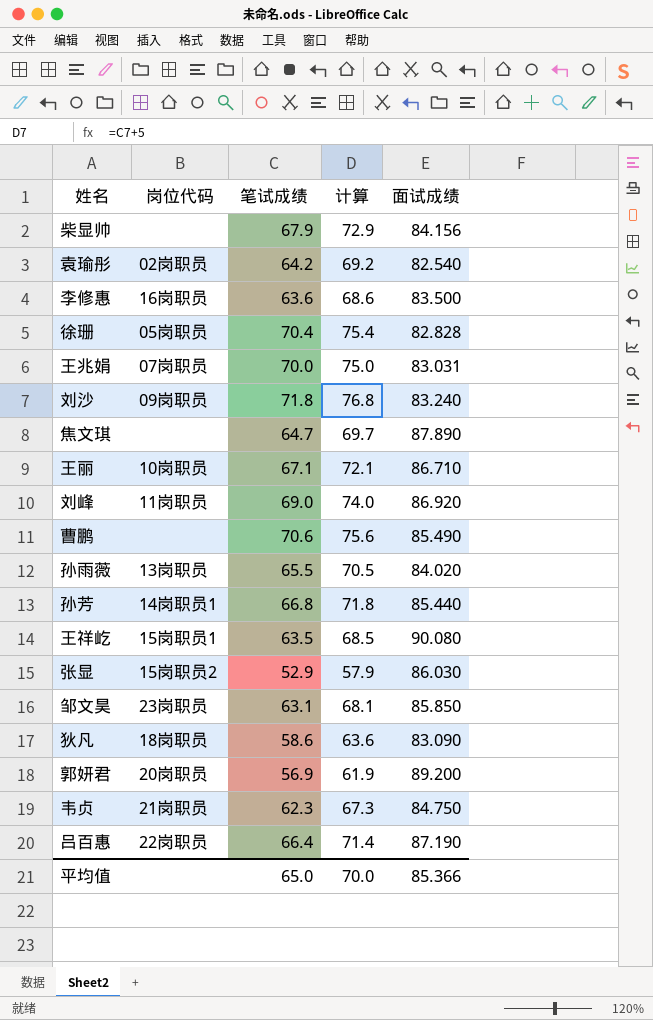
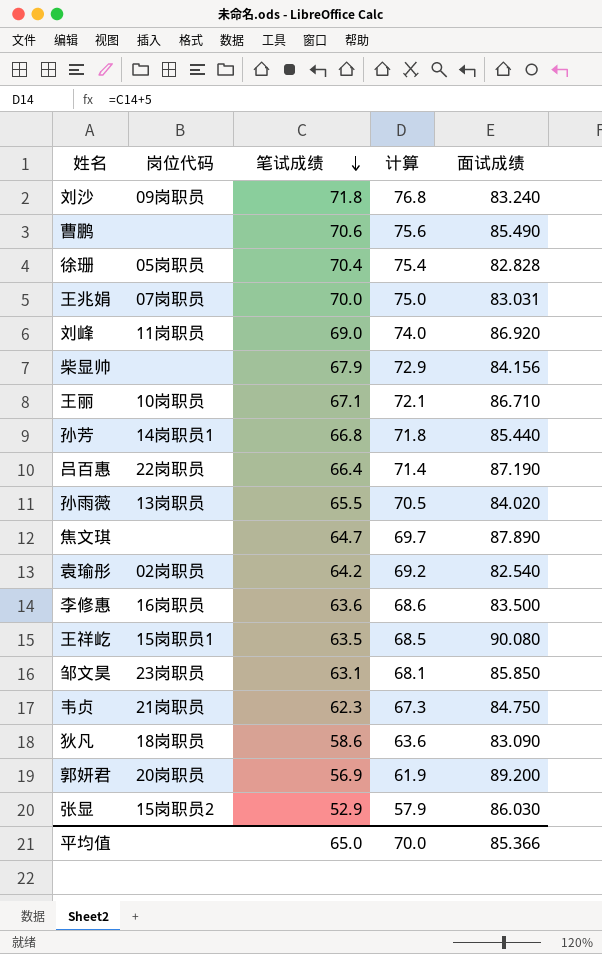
row order: none -> 笔试成绩 descending

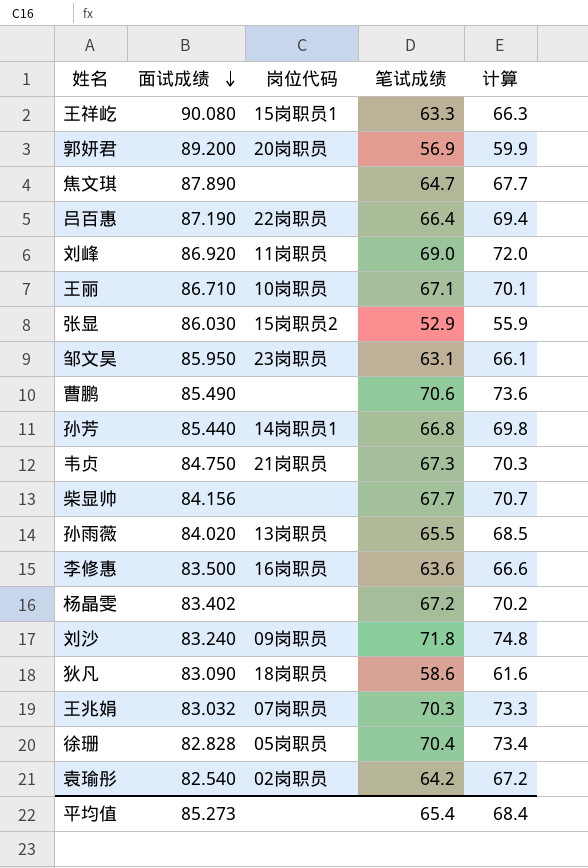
row order: 笔试成绩 descending -> 面试成绩 descending
column 面试成绩 | position: 5 -> 2
column 计算 | formula: [笔试成绩] + 5 -> [笔试成绩] + 3
王祥屹 | 笔试成绩: 63.5 -> 63.3
邹文昊 | 面试成绩: 85.850 -> 85.950
韦贞 | 笔试成绩: 62.3 -> 67.3
柴显帅 | 笔试成绩: 67.9 -> 67.7
row 杨晶雯: none -> 83.402 | none | 67.2 | 70.2
王兆娟 | 面试成绩: 83.031 -> 83.032
王兆娟 | 笔试成绩: 70.0 -> 70.3
平均值 | 面试成绩: 85.366 -> 85.273
平均值 | 笔试成绩: 65.0 -> 65.4
平均值 | 计算: 70.0 -> 68.4

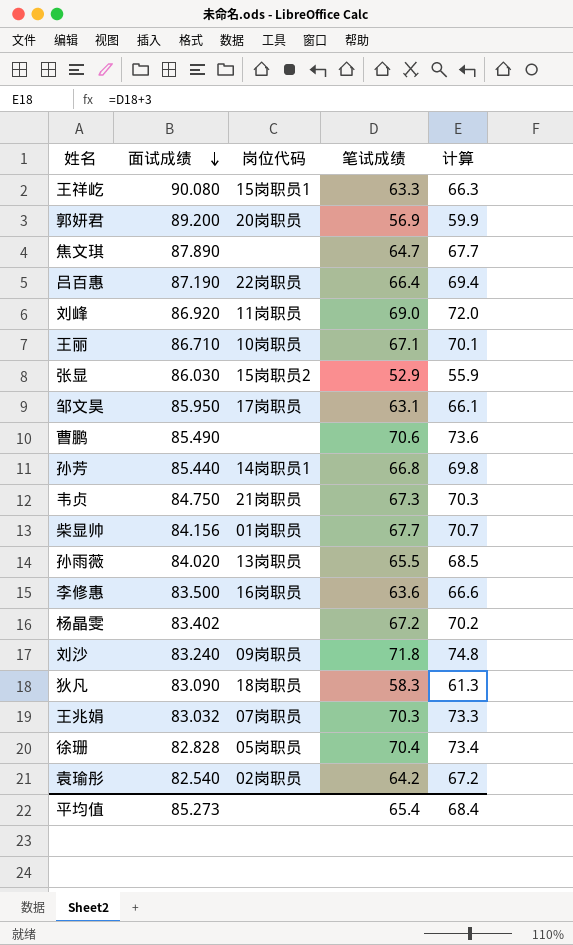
邹文昊 | 岗位代码: 23岗职员 -> 17岗职员
柴显帅 | 岗位代码: none -> 01岗职员
狄凡 | 笔试成绩: 58.6 -> 58.3
狄凡 | 计算: 61.6 -> 61.3

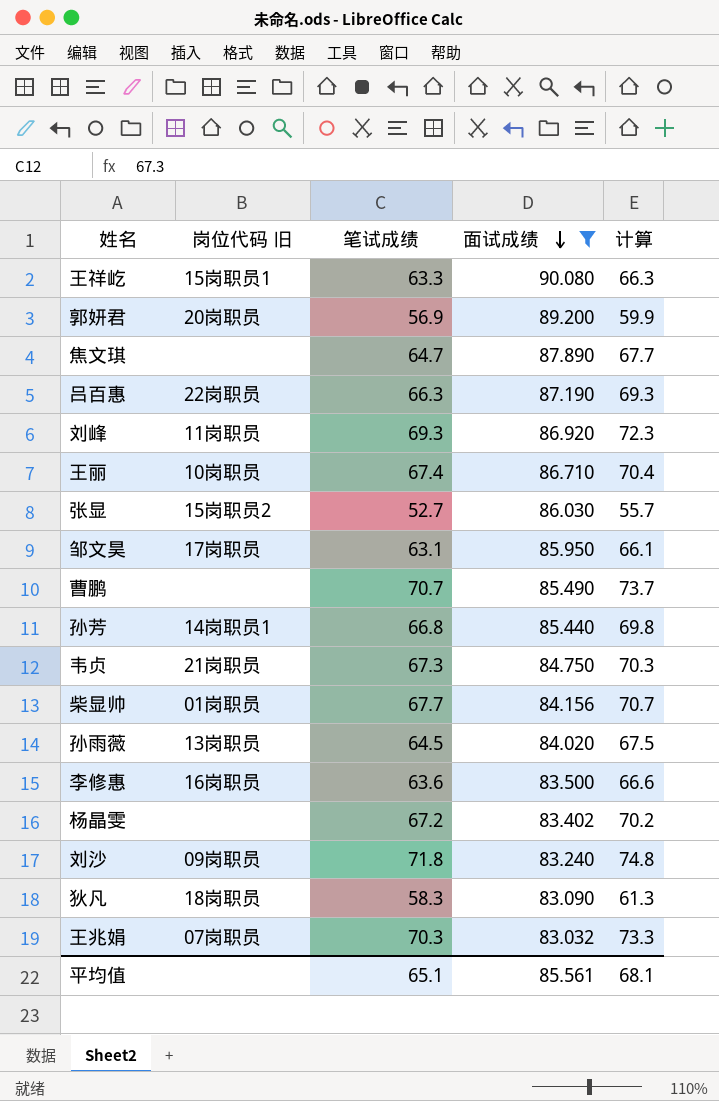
filter: none -> 面试成绩 >= 83.032
column name: 岗位代码 -> 岗位代码 旧
column 面试成绩 | position: 2 -> 4
吕百惠 | 笔试成绩: 66.4 -> 66.3
吕百惠 | 计算: 69.4 -> 69.3
刘峰 | 笔试成绩: 69.0 -> 69.3
刘峰 | 计算: 72.0 -> 72.3
王丽 | 笔试成绩: 67.1 -> 67.4
王丽 | 计算: 70.1 -> 70.4
张显 | 笔试成绩: 52.9 -> 52.7
张显 | 计算: 55.9 -> 55.7
曹鹏 | 笔试成绩: 70.6 -> 70.7
曹鹏 | 计算: 73.6 -> 73.7
孙雨薇 | 笔试成绩: 65.5 -> 64.5
孙雨薇 | 计算: 68.5 -> 67.5
平均值 | 笔试成绩: 65.4 -> 65.1
平均值 | 面试成绩: 85.273 -> 85.561
平均值 | 计算: 68.4 -> 68.1

